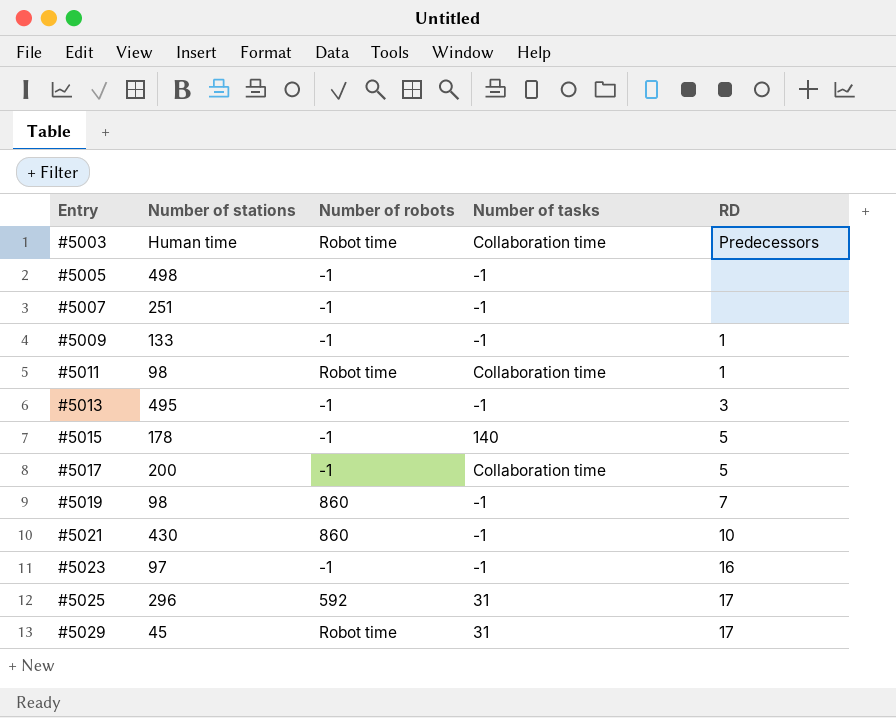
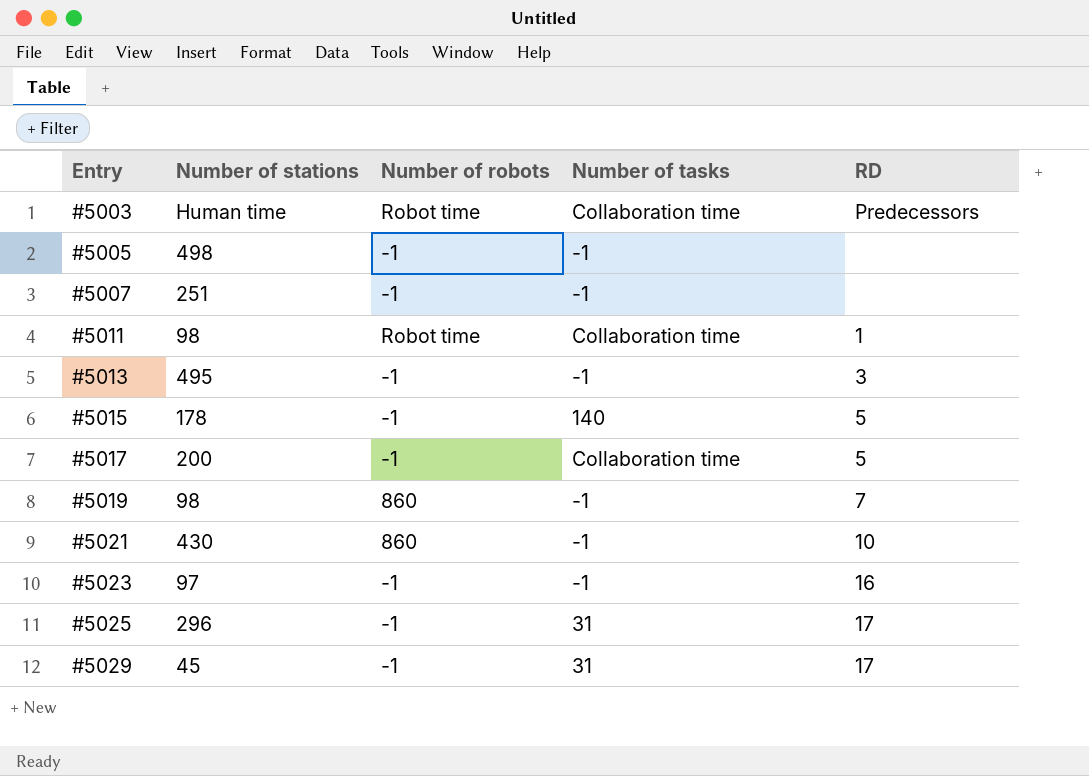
row #5009: 133 | -1 | -1 | 1 -> none
#5025 | Number of robots: 592 -> -1
#5029 | Number of robots: Robot time -> -1

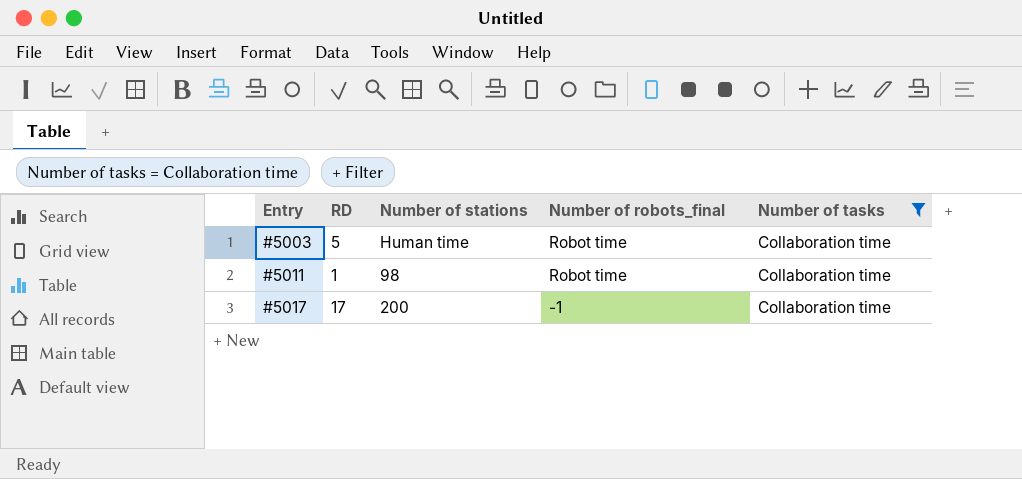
filter: none -> Number of tasks = Collaboration time
column RD | position: 5 -> 2
column name: Number of robots -> Number of robots_final
#5003 | RD: Predecessors -> 5
#5017 | RD: 5 -> 17

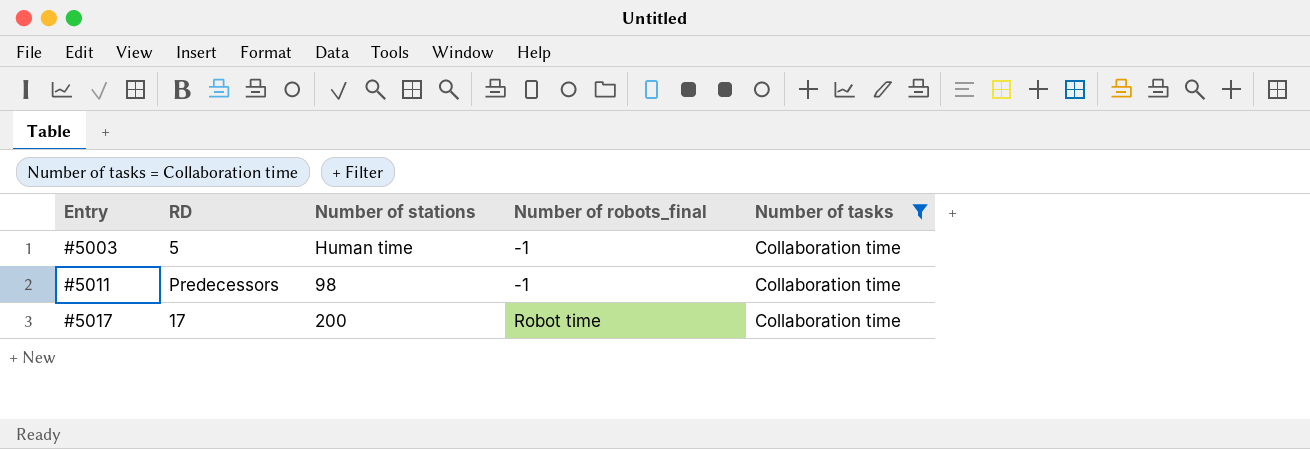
#5003 | Number of robots_final: Robot time -> -1
#5011 | RD: 1 -> Predecessors
#5011 | Number of robots_final: Robot time -> -1
#5017 | Number of robots_final: -1 -> Robot time

